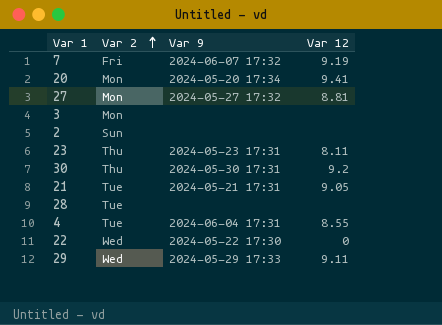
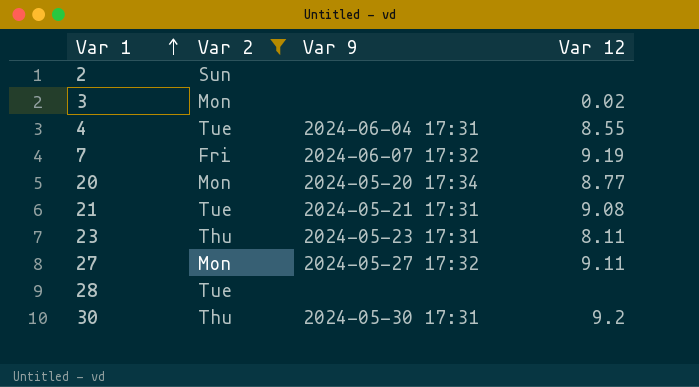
filter: none -> Var 2 != Wed
row order: Var 2 ascending -> Var 1 ascending
3 | Var 12: none -> 0.02
20 | Var 12: 9.41 -> 8.77
21 | Var 12: 9.05 -> 9.08
27 | Var 12: 8.81 -> 9.11

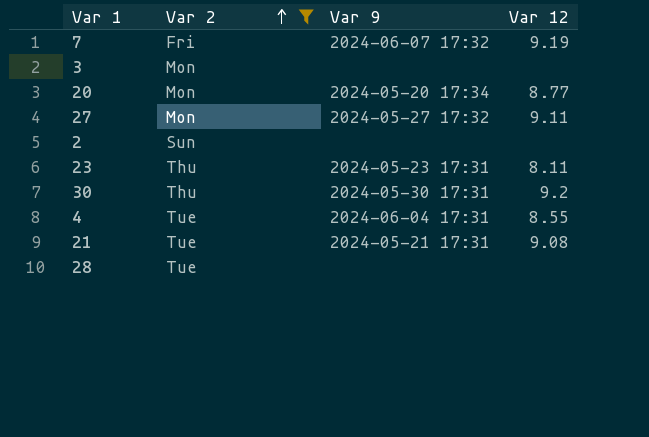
row order: Var 1 ascending -> Var 2 ascending
3 | Var 12: 0.02 -> none

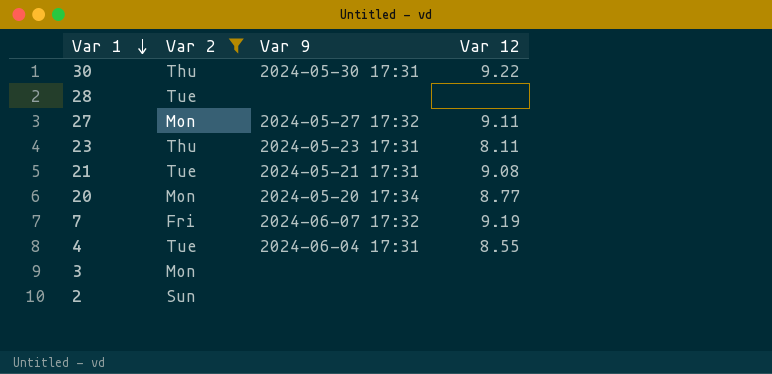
row order: Var 2 ascending -> Var 1 descending
30 | Var 12: 9.2 -> 9.22

